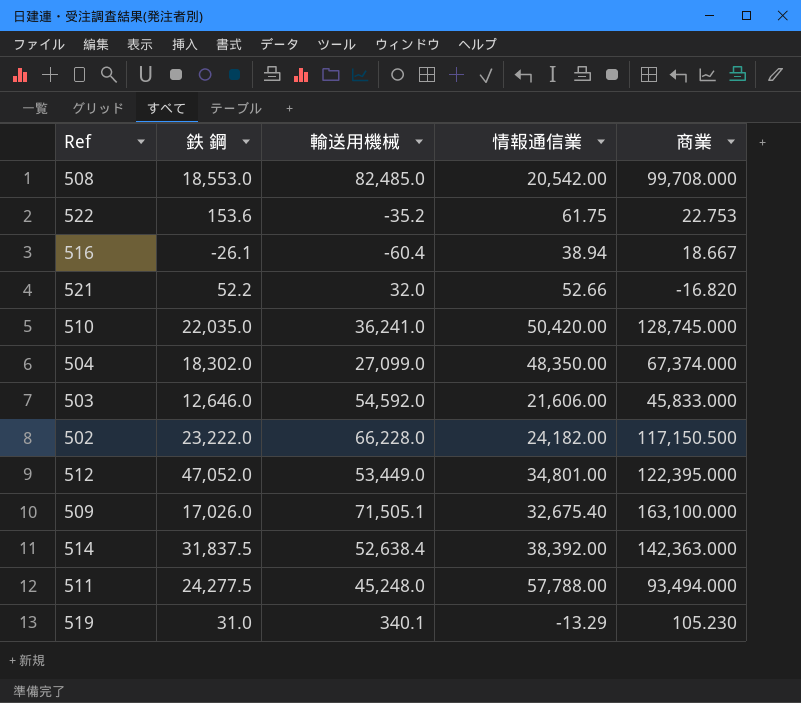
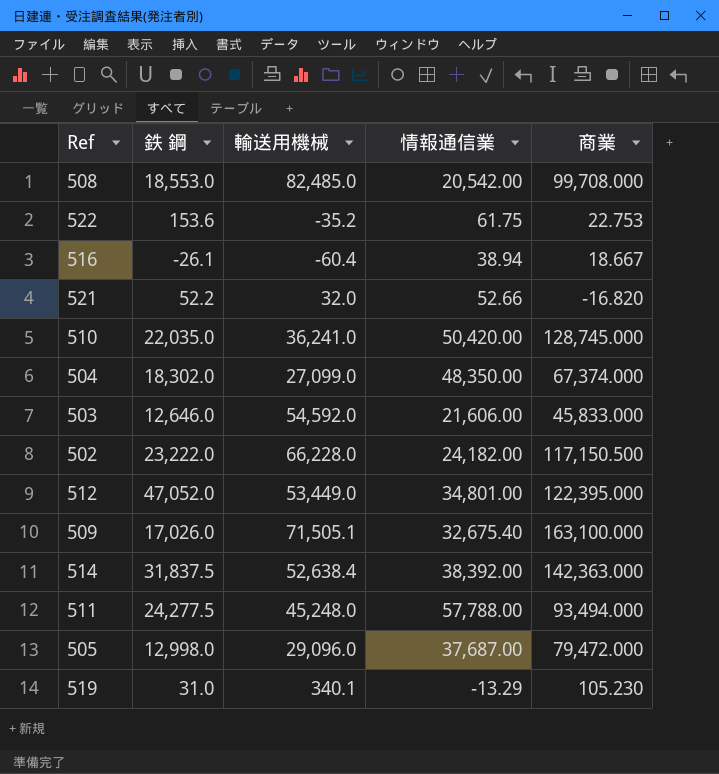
row 505: none -> 12,998.0 | 29,096.0 | 37,687.00 | 79,472.000

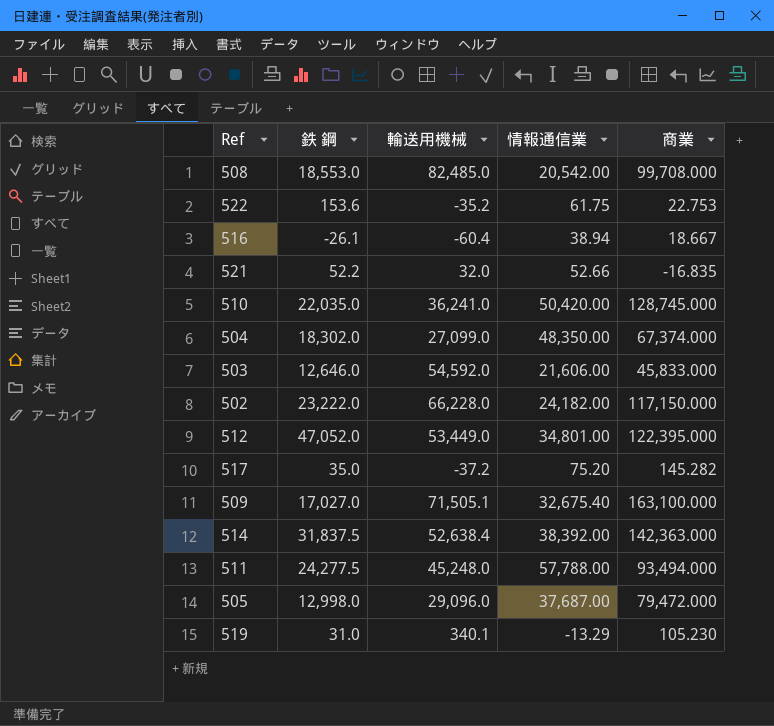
521 | 商業: -16.820 -> -16.835
502 | 商業: 117,150.500 -> 117,150.000
row 517: none -> 35.0 | -37.2 | 75.20 | 145.282
509 | 鉄 鋼: 17,026.0 -> 17,027.0

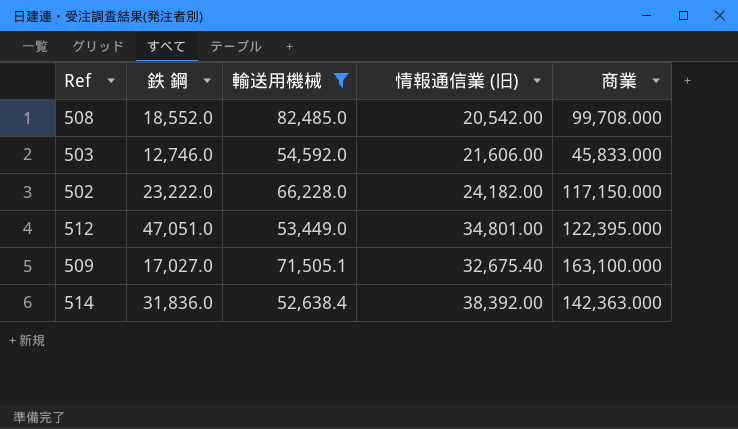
filter: none -> 輸送用機械 >= 52,638.4
column name: 情報通信業 -> 情報通信業 (旧)
508 | 鉄 鋼: 18,553.0 -> 18,552.0
503 | 鉄 鋼: 12,646.0 -> 12,746.0
512 | 鉄 鋼: 47,052.0 -> 47,051.0
514 | 鉄 鋼: 31,837.5 -> 31,836.0

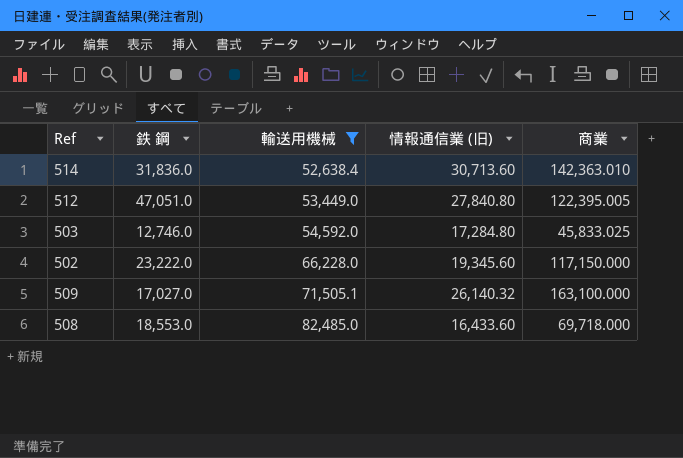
row order: none -> 輸送用機械 ascending
514 | 情報通信業 (旧): 38,392.00 -> 30,713.60
514 | 商業: 142,363.000 -> 142,363.010
512 | 情報通信業 (旧): 34,801.00 -> 27,840.80
512 | 商業: 122,395.000 -> 122,395.005
503 | 情報通信業 (旧): 21,606.00 -> 17,284.80
503 | 商業: 45,833.000 -> 45,833.025
502 | 情報通信業 (旧): 24,182.00 -> 19,345.60
509 | 情報通信業 (旧): 32,675.40 -> 26,140.32
508 | 鉄 鋼: 18,552.0 -> 18,553.0
508 | 情報通信業 (旧): 20,542.00 -> 16,433.60
508 | 商業: 99,708.000 -> 69,718.000

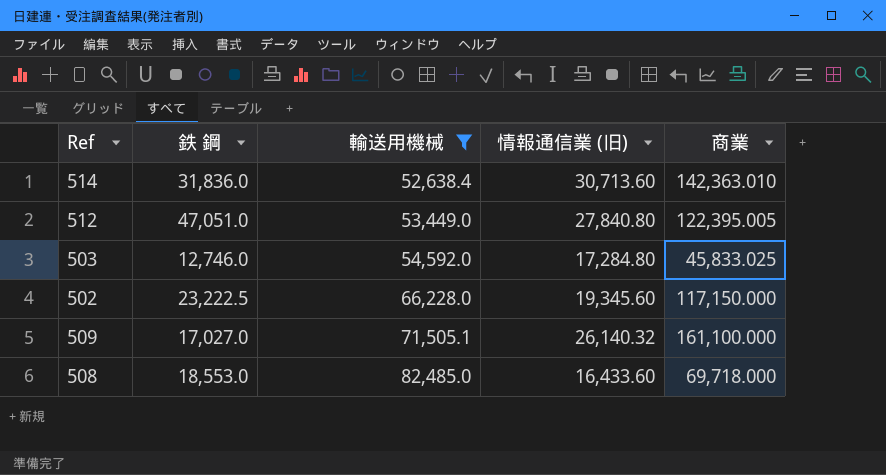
502 | 鉄 鋼: 23,222.0 -> 23,222.5
509 | 商業: 163,100.000 -> 161,100.000

